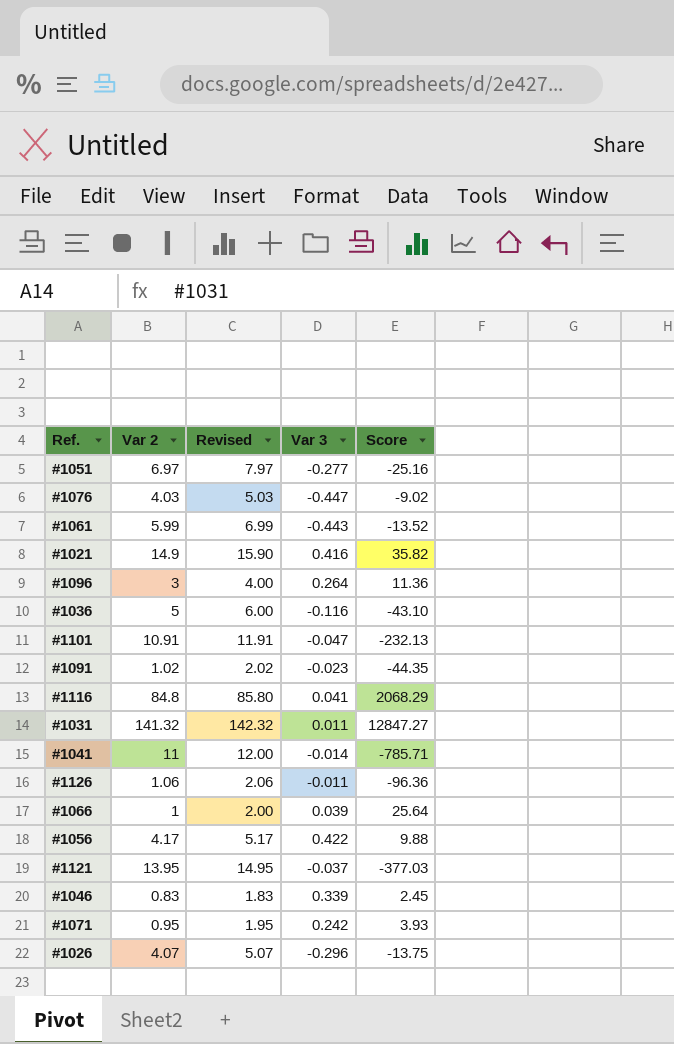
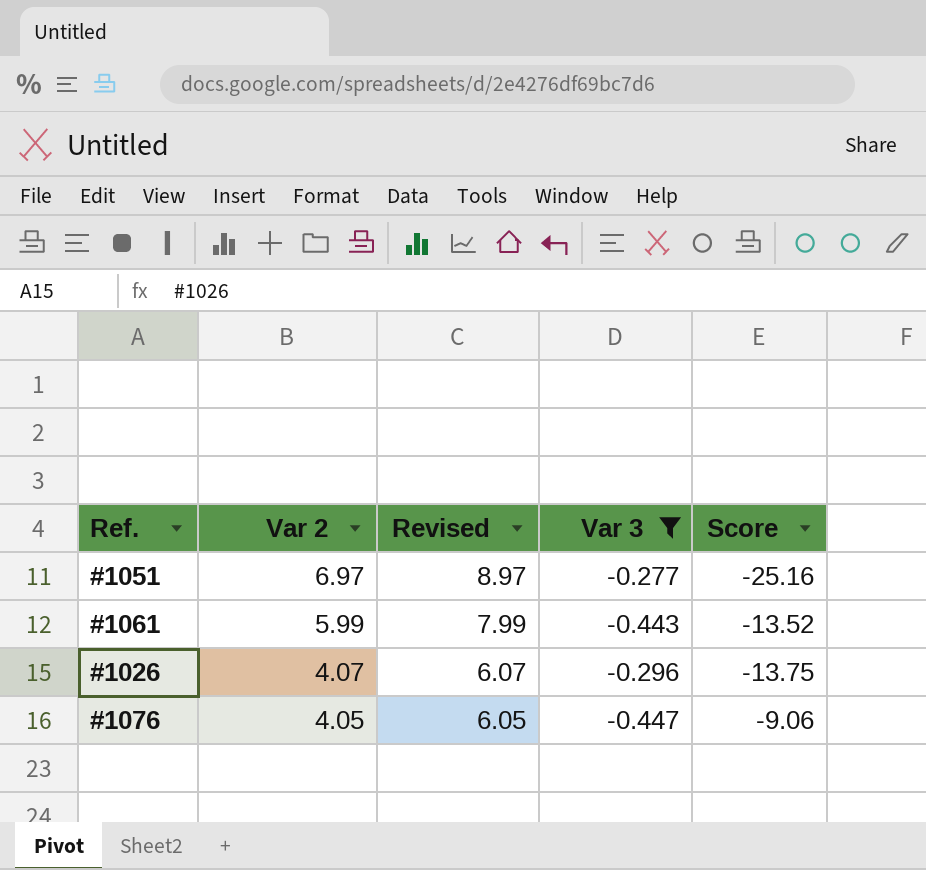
filter: none -> Var 3 <= -0.277
row order: none -> Var 2 descending
column Revised | formula: [Var 2] + 1 -> [Var 2] + 2
#1076 | Var 2: 4.03 -> 4.05
#1076 | Score: -9.02 -> -9.06

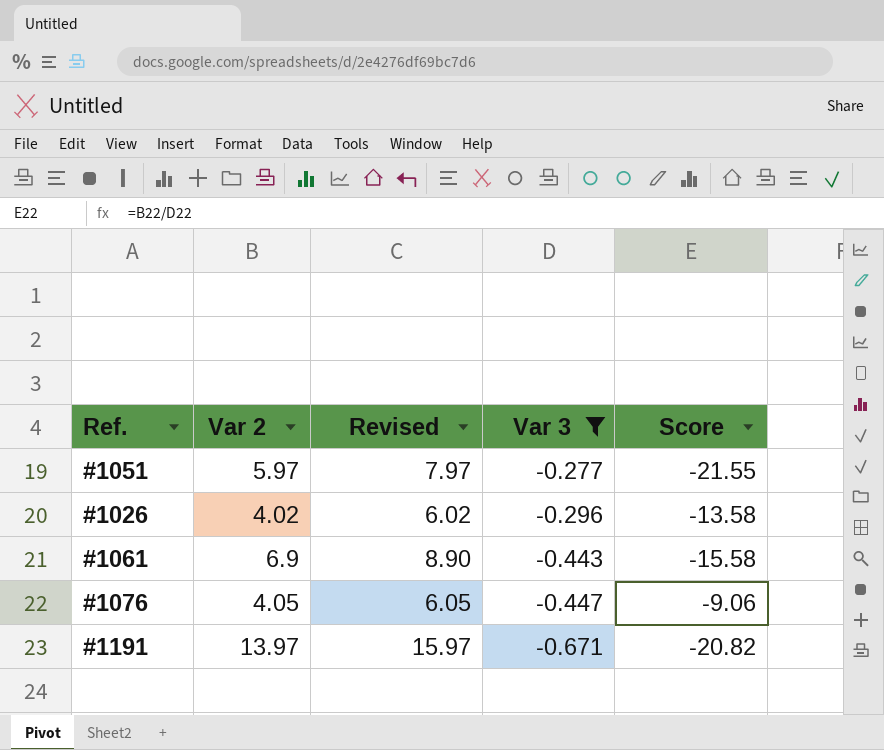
row order: Var 2 descending -> Var 3 descending
#1051 | Var 2: 6.97 -> 5.97
#1051 | Revised: 8.97 -> 7.97
#1051 | Score: -25.16 -> -21.55
#1026 | Var 2: 4.07 -> 4.02
#1026 | Revised: 6.07 -> 6.02
#1026 | Score: -13.75 -> -13.58
#1061 | Var 2: 5.99 -> 6.9
#1061 | Revised: 7.99 -> 8.90
#1061 | Score: -13.52 -> -15.58
row #1191: none -> 13.97 | 15.97 | -0.671 | -20.82

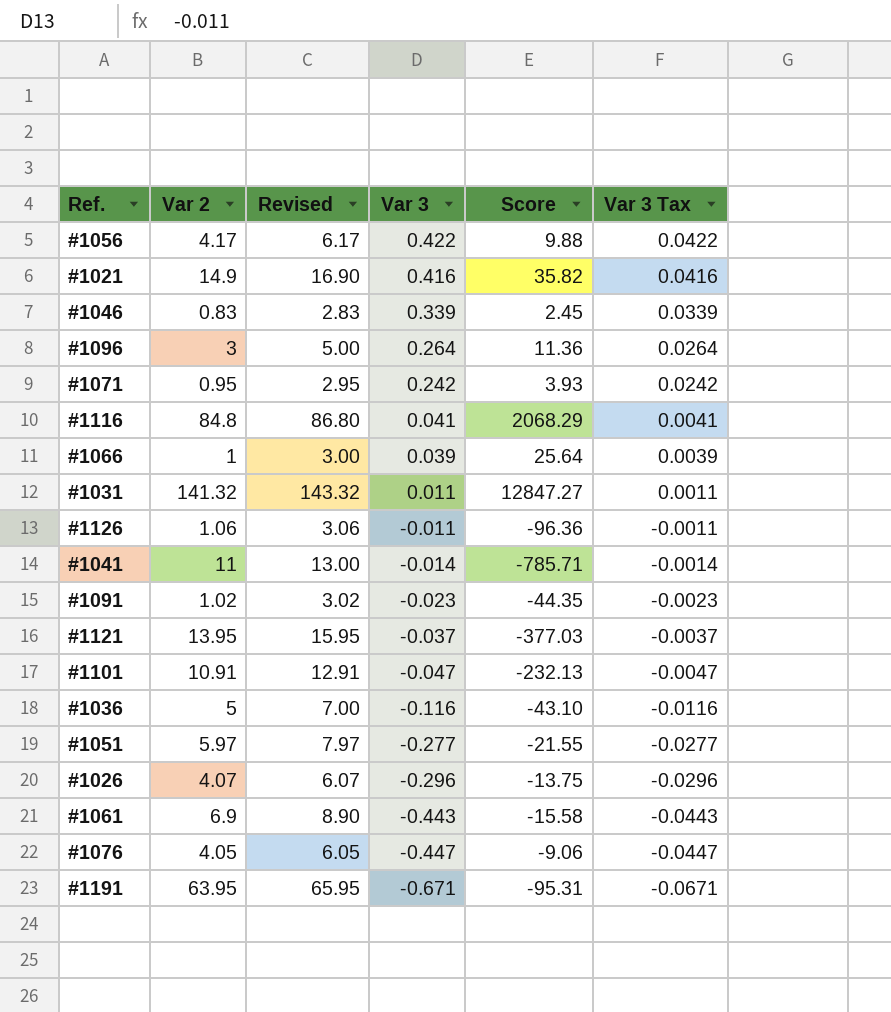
filter: Var 3 <= -0.277 -> none
column Var 3 Tax | formula: none -> [Var 3] * 0.1
#1026 | Var 2: 4.02 -> 4.07
#1026 | Revised: 6.02 -> 6.07
#1026 | Score: -13.58 -> -13.75
#1191 | Var 2: 13.97 -> 63.95
#1191 | Revised: 15.97 -> 65.95
#1191 | Score: -20.82 -> -95.31

